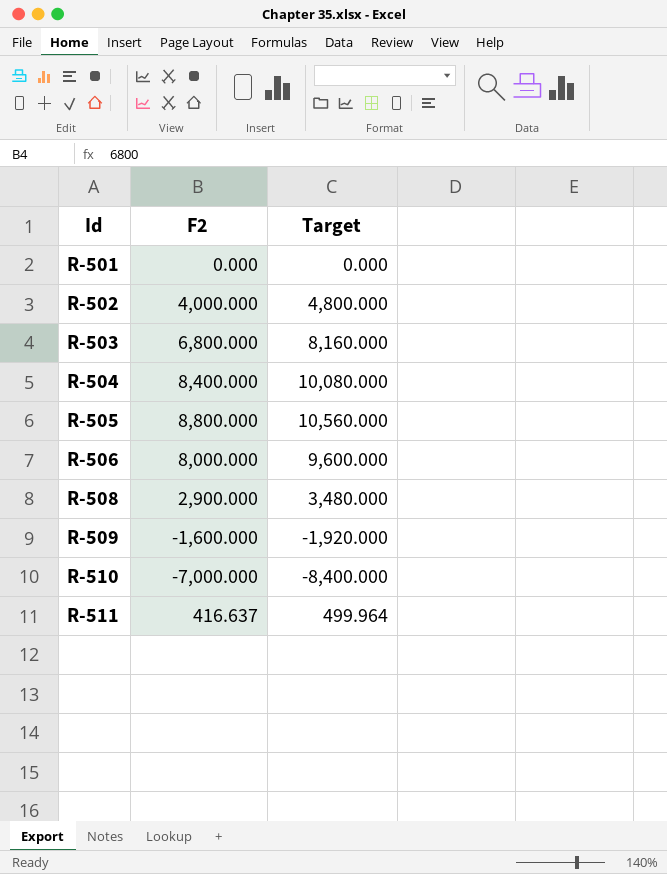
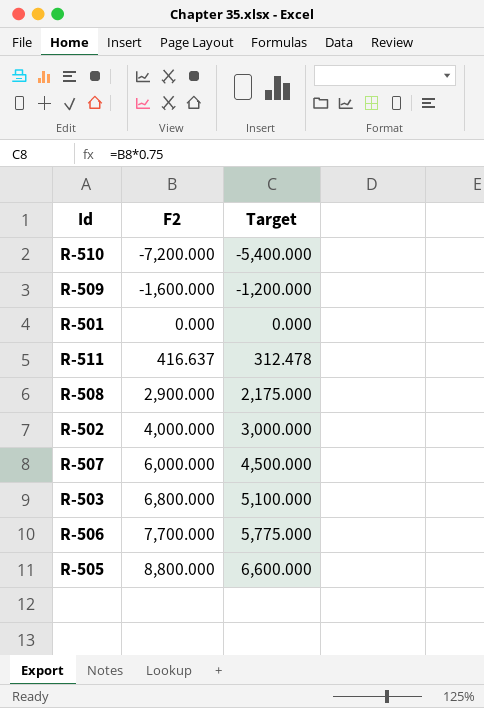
row order: Id ascending -> F2 ascending
column Target | formula: [F2] * 1.2 -> [F2] * 0.75
row R-504: 8,400.000 | 10,080.000 -> none
R-510 | F2: -7,000.000 -> -7,200.000
row R-507: none -> 6,000.000 | 4,500.000
R-506 | F2: 8,000.000 -> 7,700.000

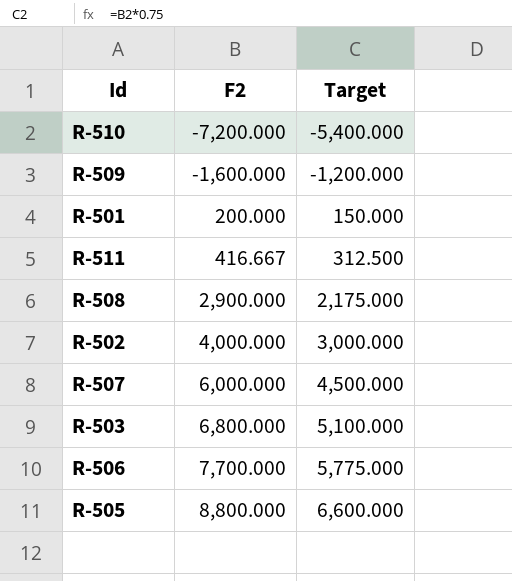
R-501 | F2: 0.000 -> 200.000
R-501 | Target: 0.000 -> 150.000
R-511 | F2: 416.637 -> 416.667
R-511 | Target: 312.478 -> 312.500

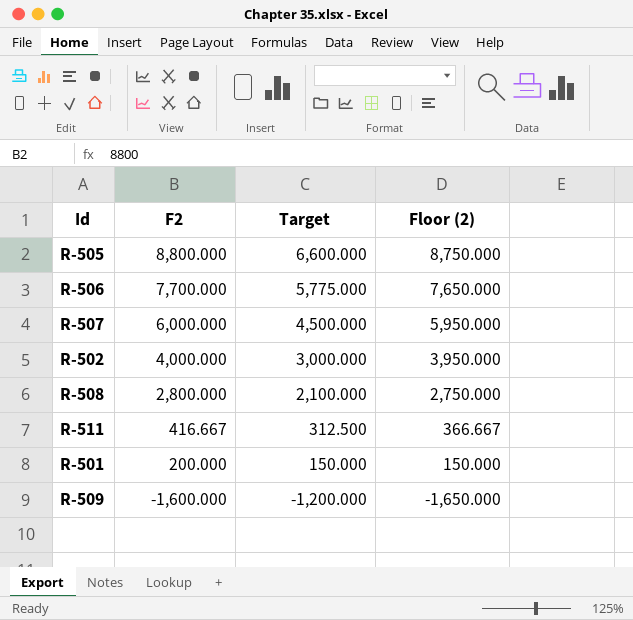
row order: F2 ascending -> F2 descending
column Floor (2) | formula: none -> [F2] - 50
row R-510: -7,200.000 | -5,400.000 -> none
row R-503: 6,800.000 | 5,100.000 -> none
R-508 | F2: 2,900.000 -> 2,800.000
R-508 | Target: 2,175.000 -> 2,100.000

